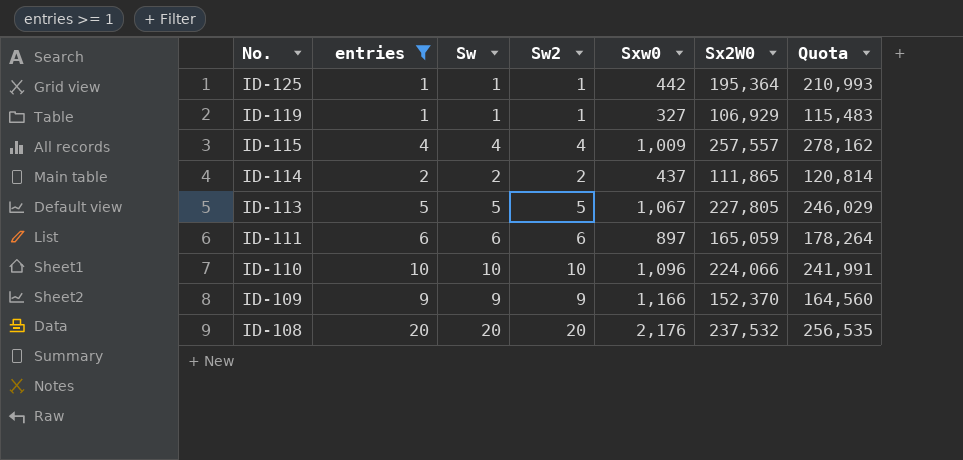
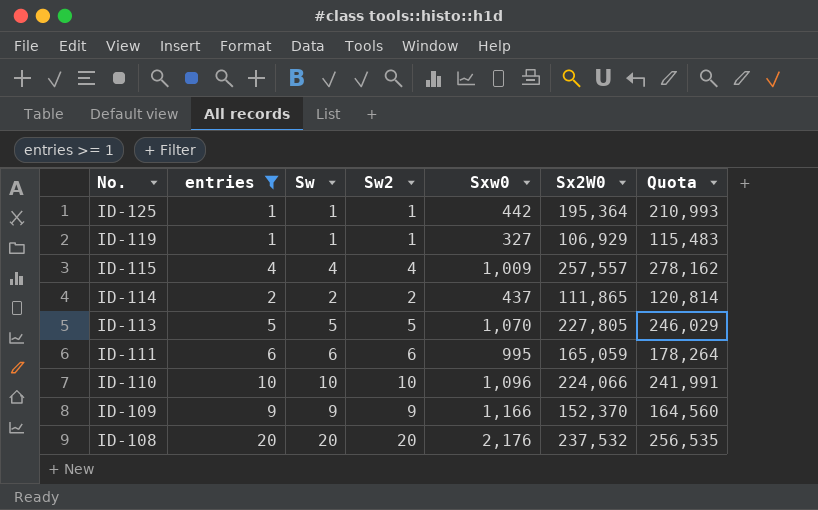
ID-113 | Sxw0: 1,067 -> 1,070
ID-111 | Sxw0: 897 -> 995

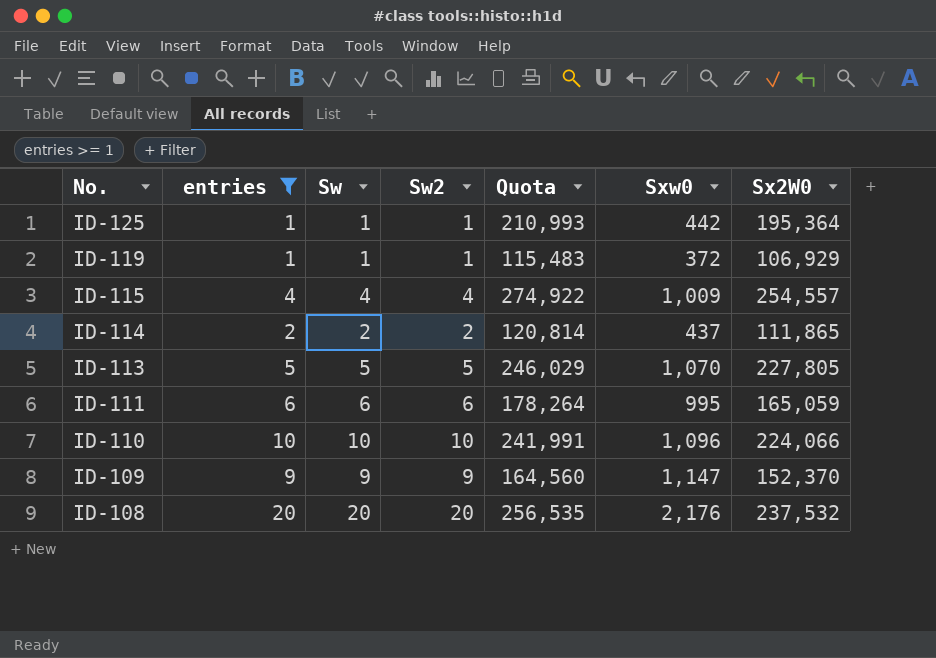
column Quota | position: 7 -> 5
ID-119 | Sxw0: 327 -> 372
ID-115 | Quota: 278,162 -> 274,922
ID-115 | Sx2W0: 257,557 -> 254,557
ID-109 | Sxw0: 1,166 -> 1,147

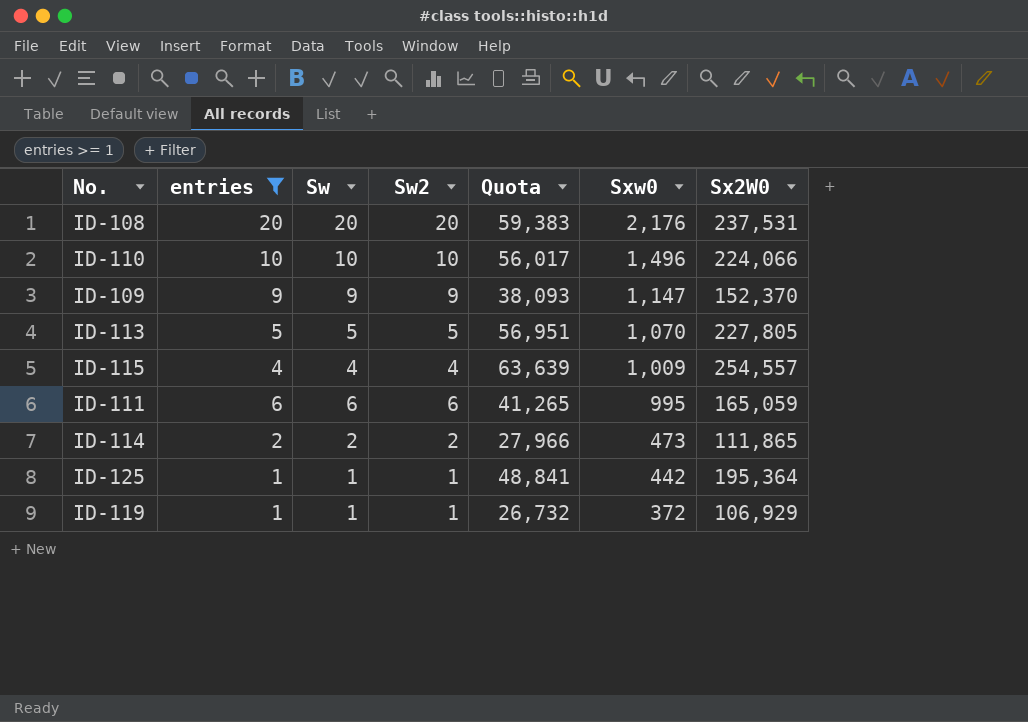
row order: No. descending -> Sxw0 descending
column Quota | formula: [Sx2W0] * 1.08 -> [Sx2W0] * 0.25
ID-108 | Sx2W0: 237,532 -> 237,531
ID-110 | Sxw0: 1,096 -> 1,496
ID-114 | Sxw0: 437 -> 473

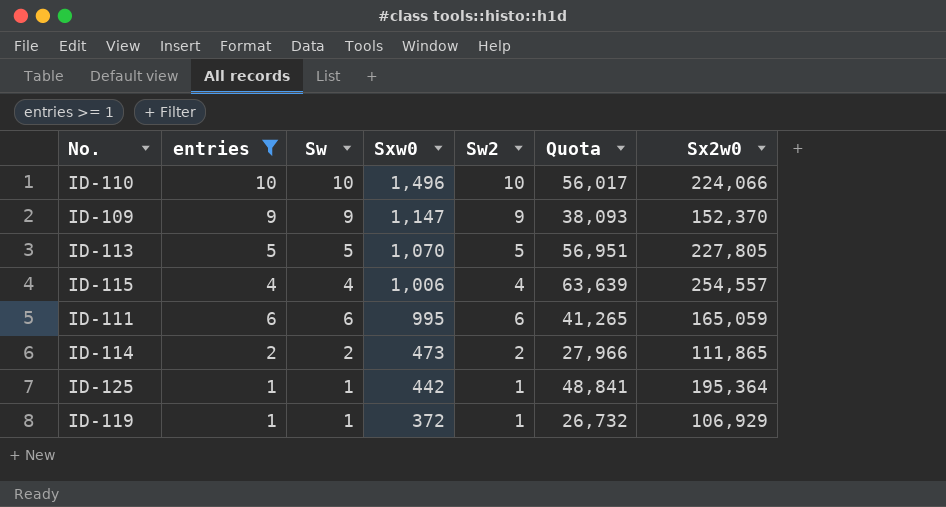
column Sxw0 | position: 6 -> 4
column name: Sx2W0 -> Sx2w0
row ID-108: 20 | 20 | 20 | 59,383 | 2,176 | 237,531 -> none
ID-115 | Sxw0: 1,009 -> 1,006

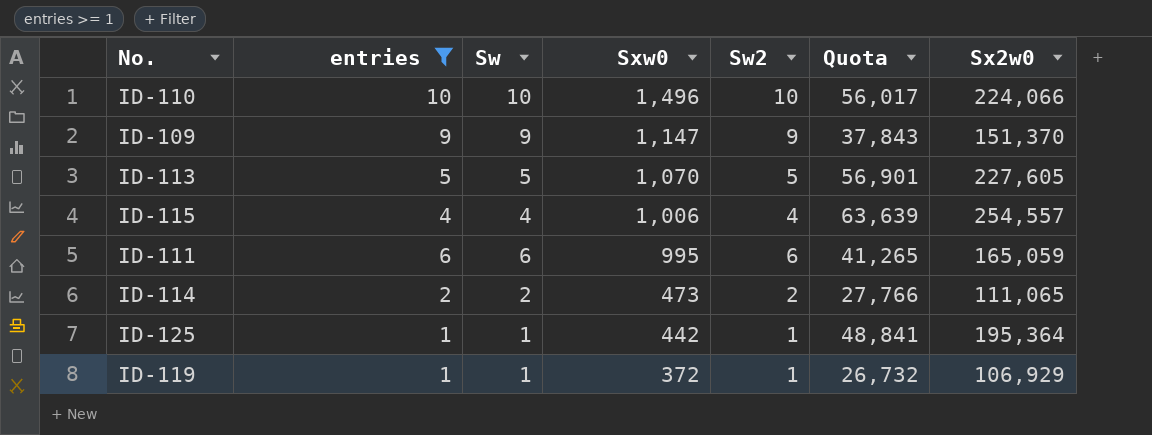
ID-109 | Quota: 38,093 -> 37,843
ID-109 | Sx2w0: 152,370 -> 151,370
ID-113 | Quota: 56,951 -> 56,901
ID-113 | Sx2w0: 227,805 -> 227,605
ID-114 | Quota: 27,966 -> 27,766
ID-114 | Sx2w0: 111,865 -> 111,065

